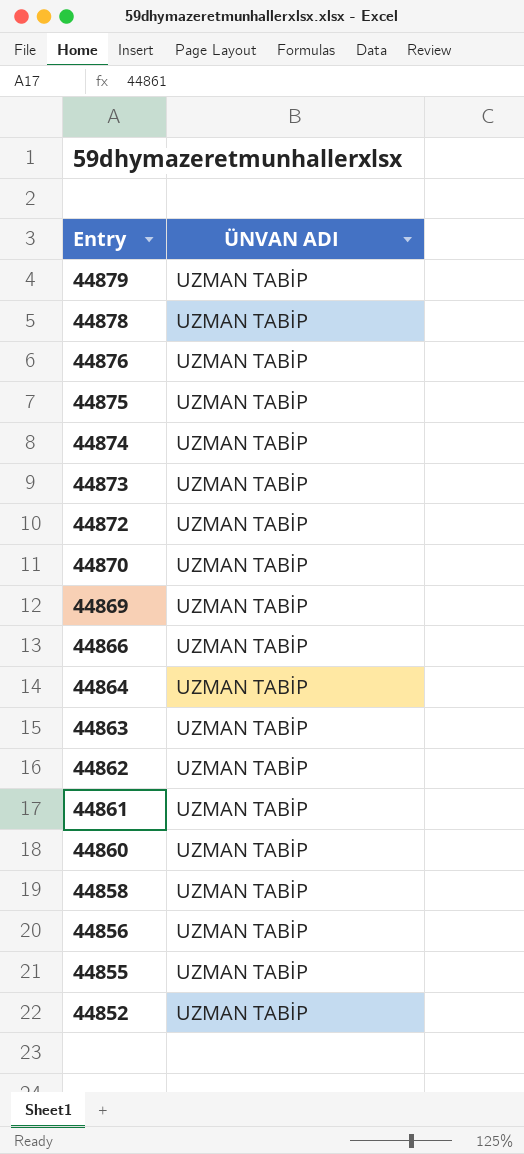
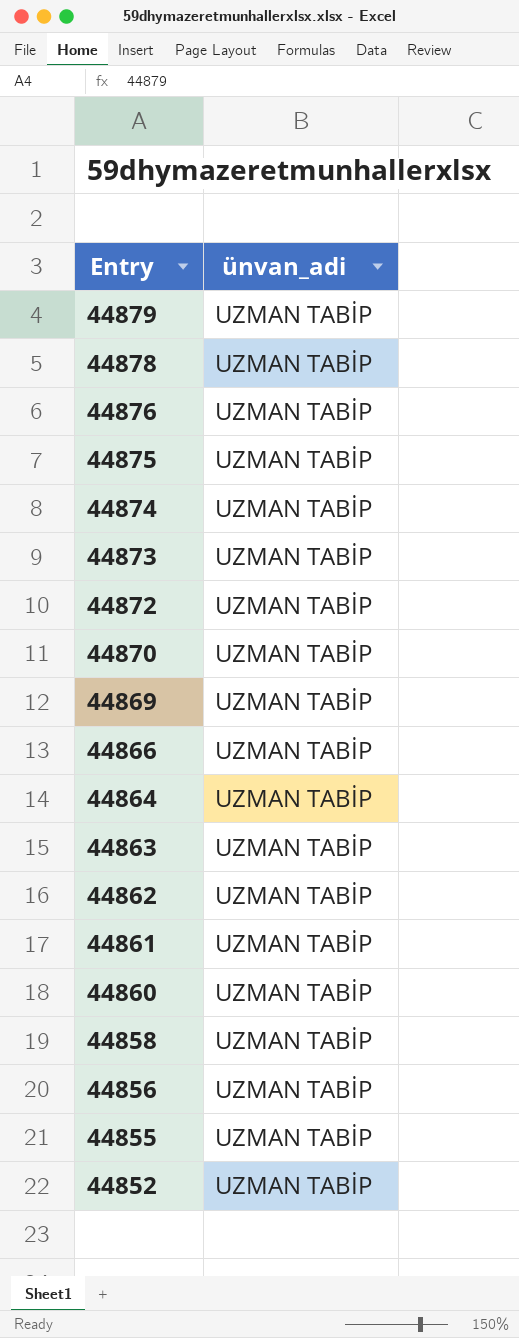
column name: ÜNVAN ADI -> ünvan_adi

